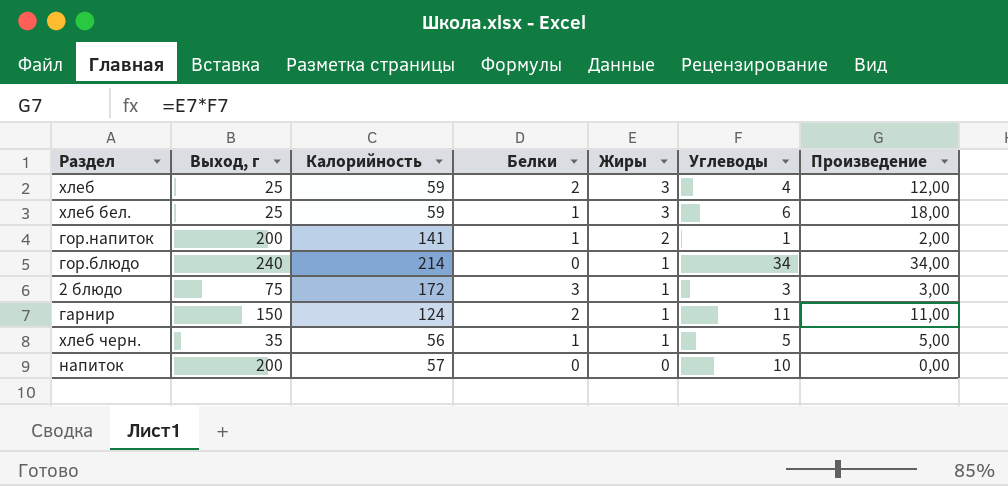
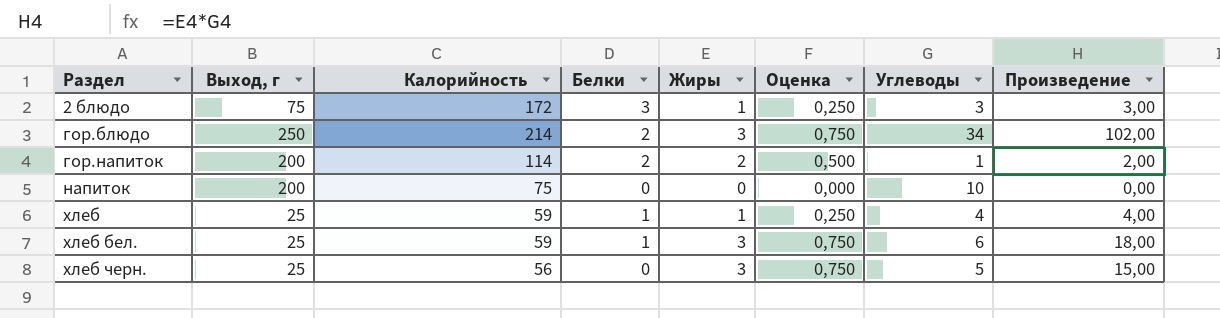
row order: Жиры descending -> Раздел ascending
column Оценка | formula: none -> [Жиры] * 0,25
row гарнир: 150 | 124 | 2 | 1 | 11 | 11,00 -> none
гор.блюдо | Выход, г: 240 -> 250
гор.блюдо | Белки: 0 -> 2
гор.блюдо | Жиры: 1 -> 3
гор.блюдо | Произведение: 34,00 -> 102,00
гор.напиток | Калорийность: 141 -> 114
гор.напиток | Белки: 1 -> 2
напиток | Калорийность: 57 -> 75
хлеб | Белки: 2 -> 1
хлеб | Жиры: 3 -> 1
хлеб | Произведение: 12,00 -> 4,00
хлеб черн. | Выход, г: 35 -> 25
хлеб черн. | Белки: 1 -> 0
хлеб черн. | Жиры: 1 -> 3
хлеб черн. | Произведение: 5,00 -> 15,00

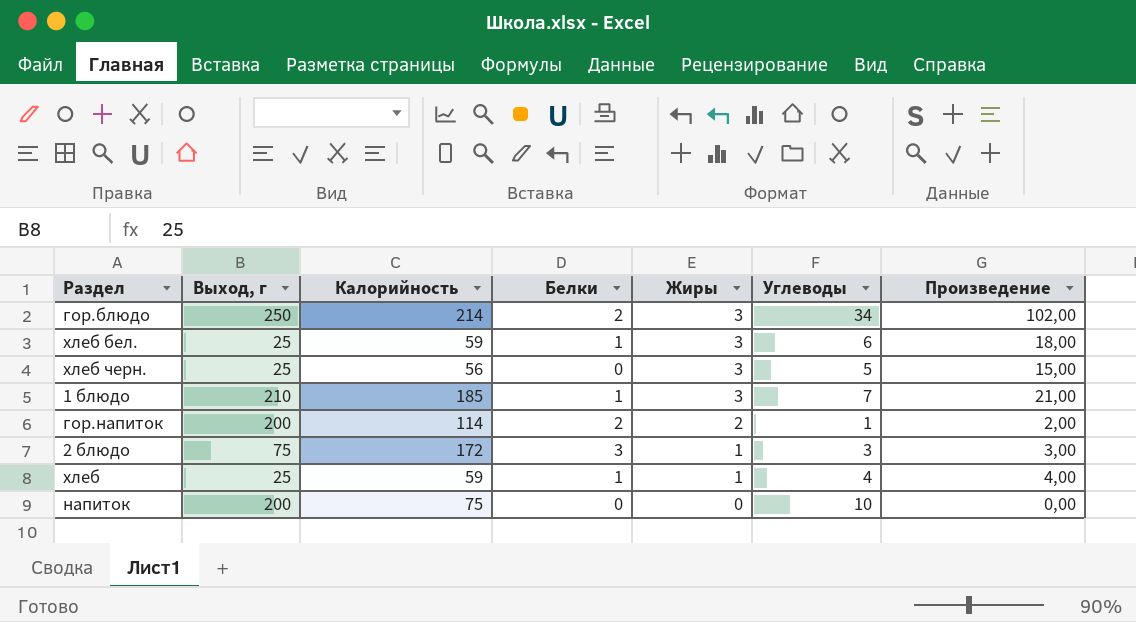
row order: Раздел ascending -> Жиры descending
column Оценка | formula: [Жиры] * 0,25 -> none
row 1 блюдо: none -> 210 | 185 | 1 | 3 | 7 | 21,00

